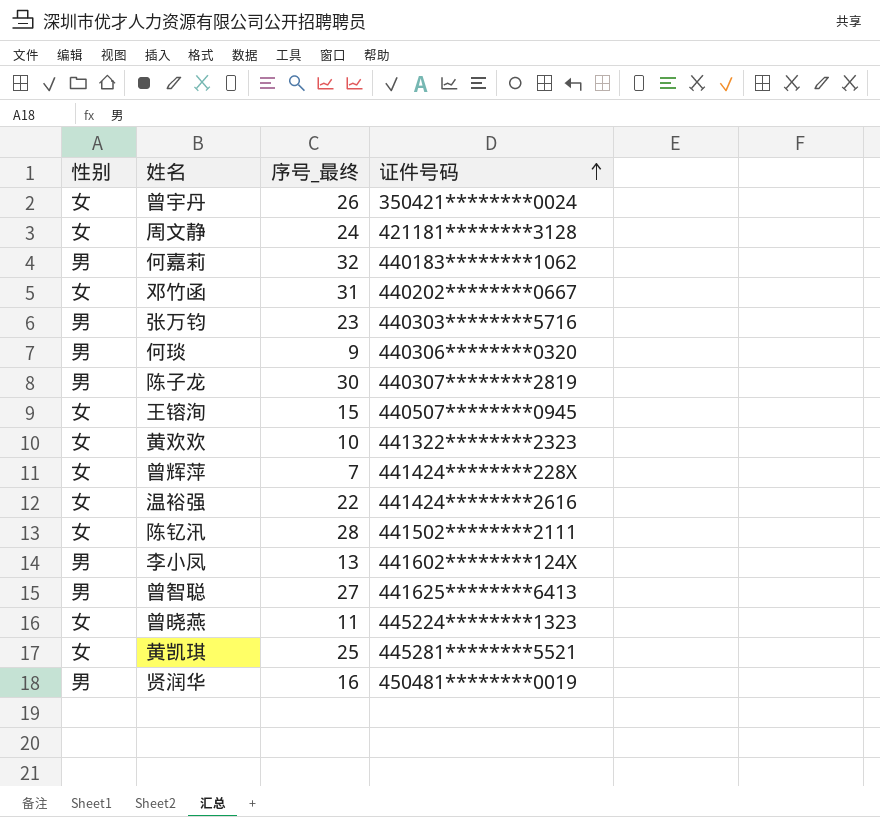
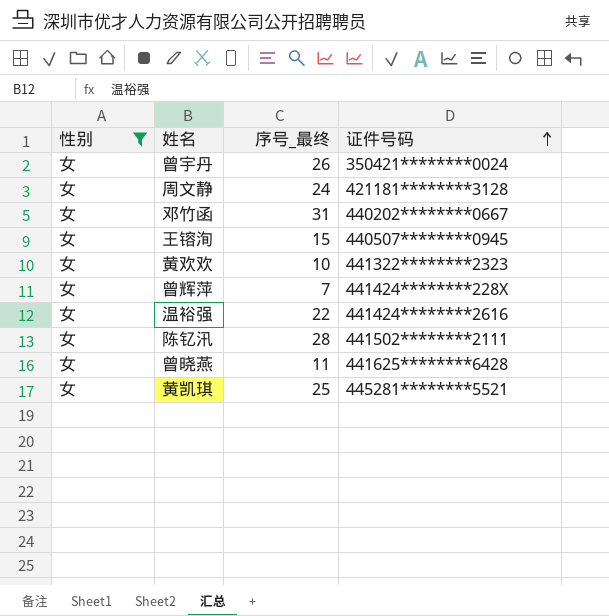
filter: none -> 性别 = 女
曾晓燕 | 证件号码: 445224********1323 -> 441625********6428

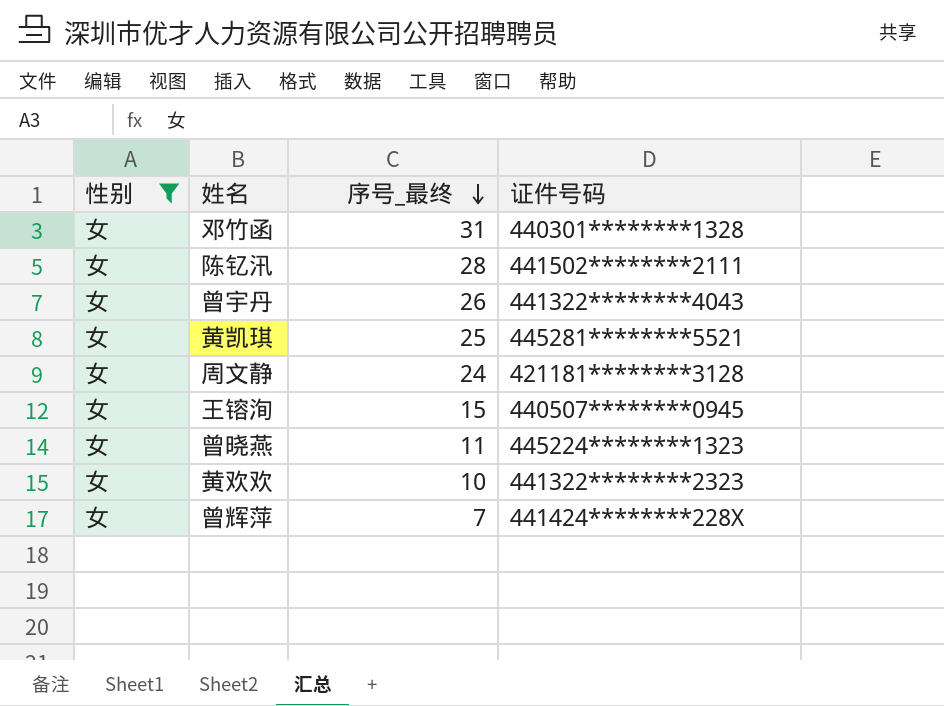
row order: 证件号码 ascending -> 序号_最终 descending
row 温裕强: 女 | 22 | 441424********2616 -> none
邓竹函 | 证件号码: 440202********0667 -> 440301********1328
曾宇丹 | 证件号码: 350421********0024 -> 441322********4043
曾晓燕 | 证件号码: 441625********6428 -> 445224********1323

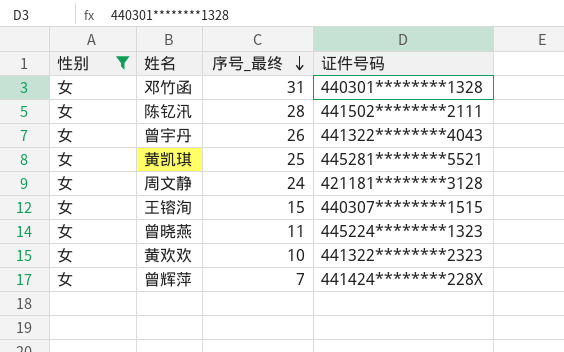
王镕洵 | 证件号码: 440507********0945 -> 440307********1515

